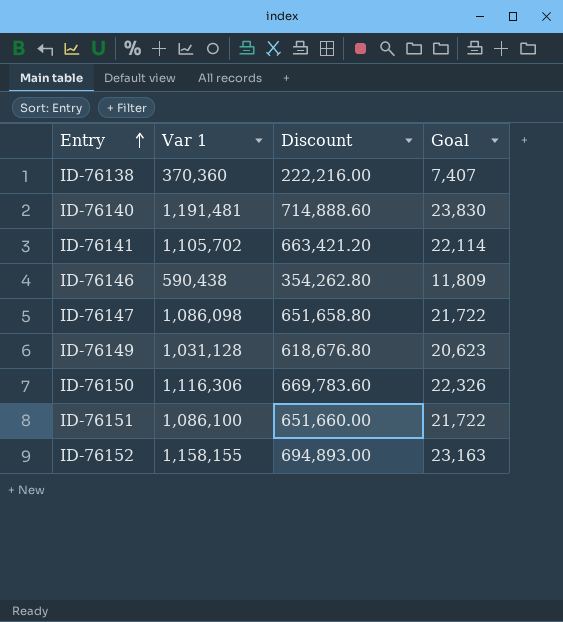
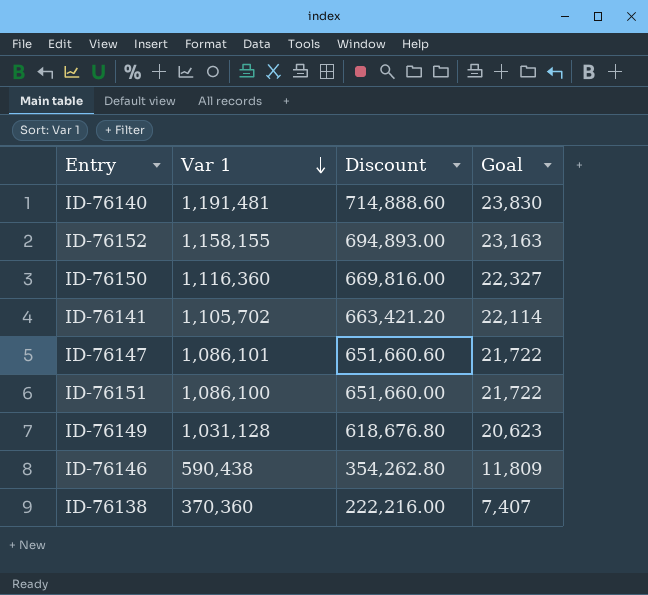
row order: Entry ascending -> Var 1 descending
ID-76150 | Var 1: 1,116,306 -> 1,116,360
ID-76150 | Discount: 669,783.60 -> 669,816.00
ID-76150 | Goal: 22,326 -> 22,327
ID-76147 | Var 1: 1,086,098 -> 1,086,101
ID-76147 | Discount: 651,658.80 -> 651,660.60

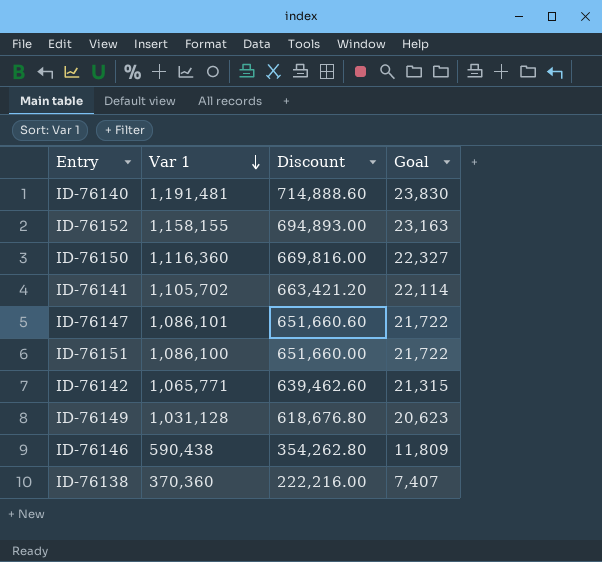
row ID-76142: none -> 1,065,771 | 639,462.60 | 21,315

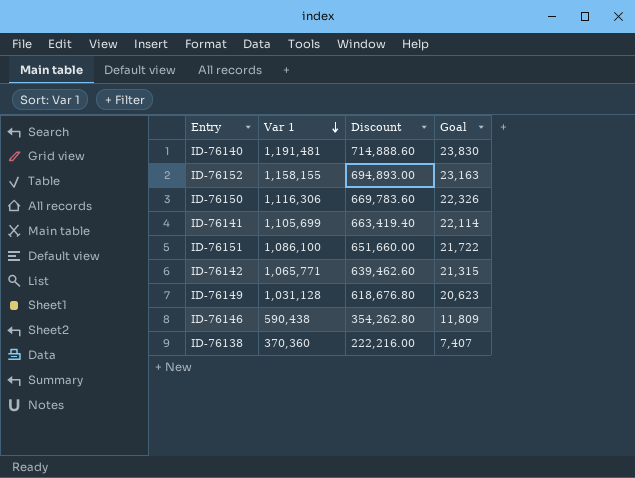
row ID-76147: 1,086,101 | 651,660.60 | 21,722 -> none
ID-76150 | Var 1: 1,116,360 -> 1,116,306
ID-76150 | Discount: 669,816.00 -> 669,783.60
ID-76150 | Goal: 22,327 -> 22,326
ID-76141 | Var 1: 1,105,702 -> 1,105,699
ID-76141 | Discount: 663,421.20 -> 663,419.40

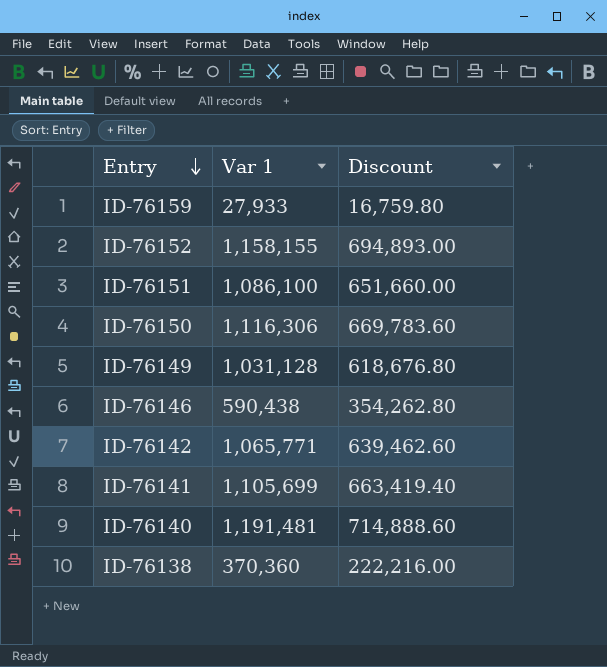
row order: Var 1 descending -> Entry descending
column Goal | formula: [Var 1] * 0.02 -> none
row ID-76159: none -> 27,933 | 16,759.80

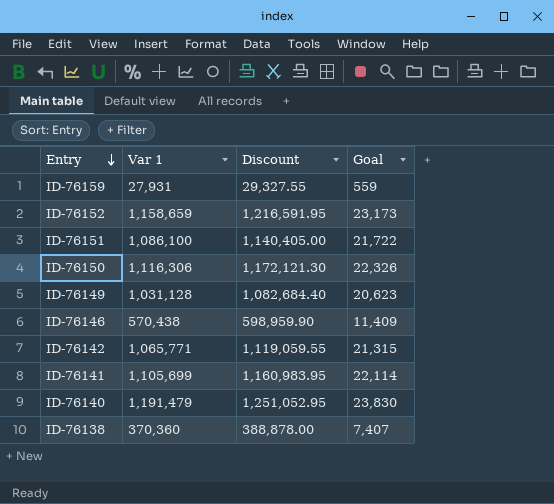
column Discount | formula: [Var 1] * 0.6 -> [Var 1] * 1.05
column Goal | formula: none -> [Var 1] * 0.02
ID-76159 | Var 1: 27,933 -> 27,931
ID-76152 | Var 1: 1,158,155 -> 1,158,659
ID-76146 | Var 1: 590,438 -> 570,438
ID-76140 | Var 1: 1,191,481 -> 1,191,479

